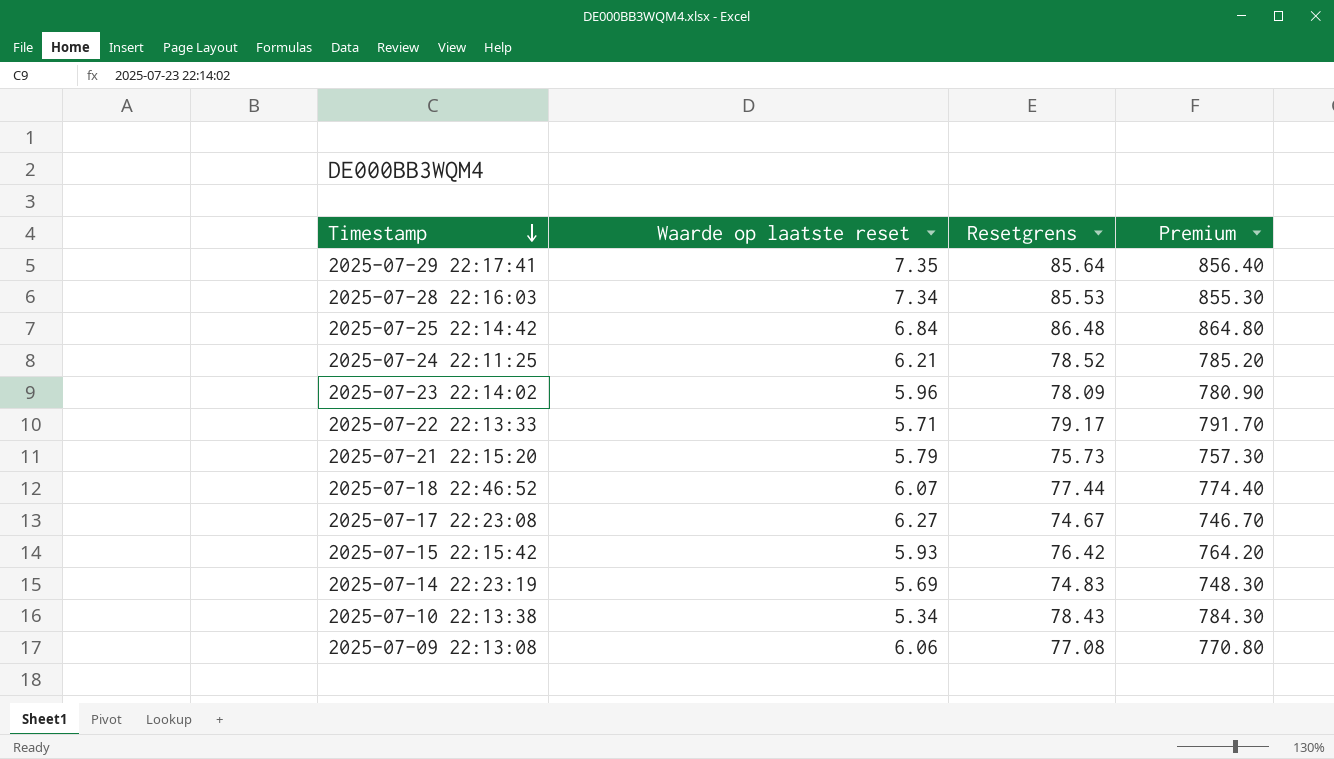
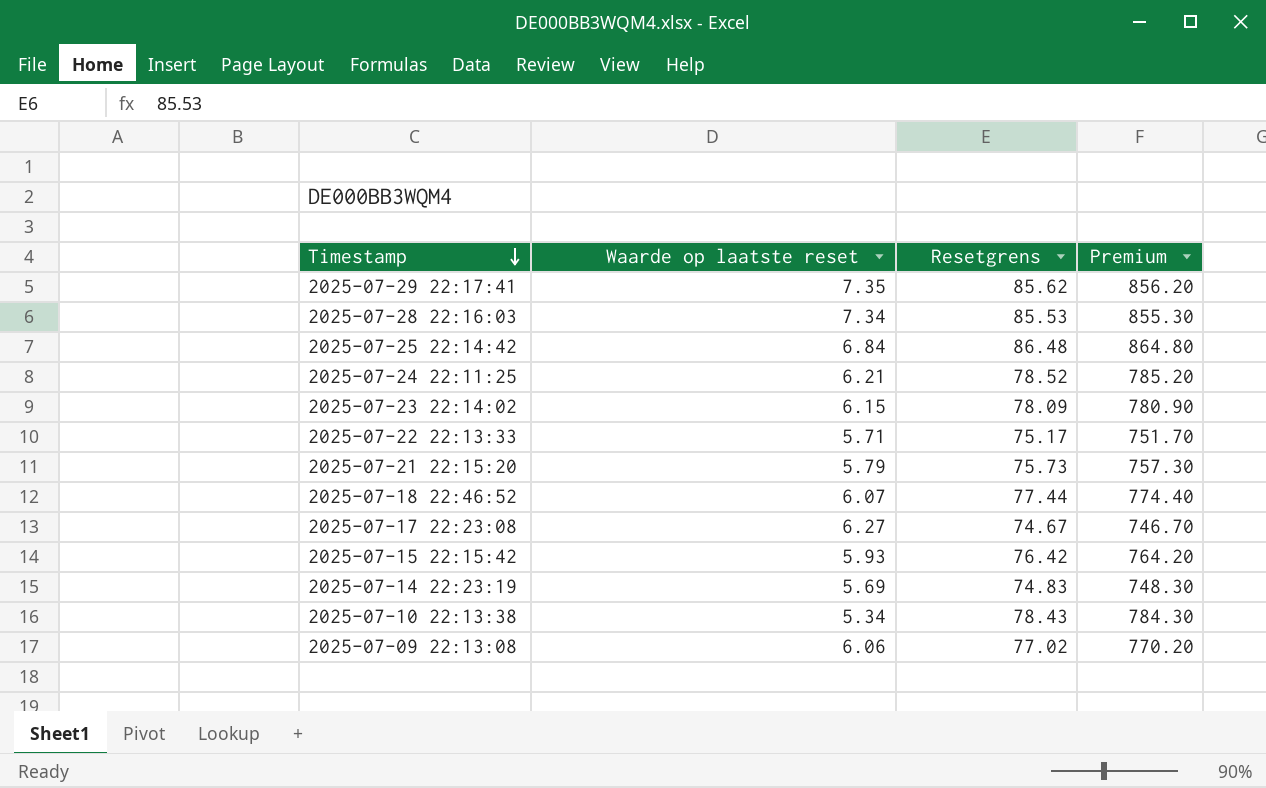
2025-07-29 22:17:41 | Resetgrens: 85.64 -> 85.62
2025-07-29 22:17:41 | Premium: 856.40 -> 856.20
2025-07-23 22:14:02 | Waarde op laatste reset: 5.96 -> 6.15
2025-07-22 22:13:33 | Resetgrens: 79.17 -> 75.17
2025-07-22 22:13:33 | Premium: 791.70 -> 751.70
2025-07-09 22:13:08 | Resetgrens: 77.08 -> 77.02
2025-07-09 22:13:08 | Premium: 770.80 -> 770.20

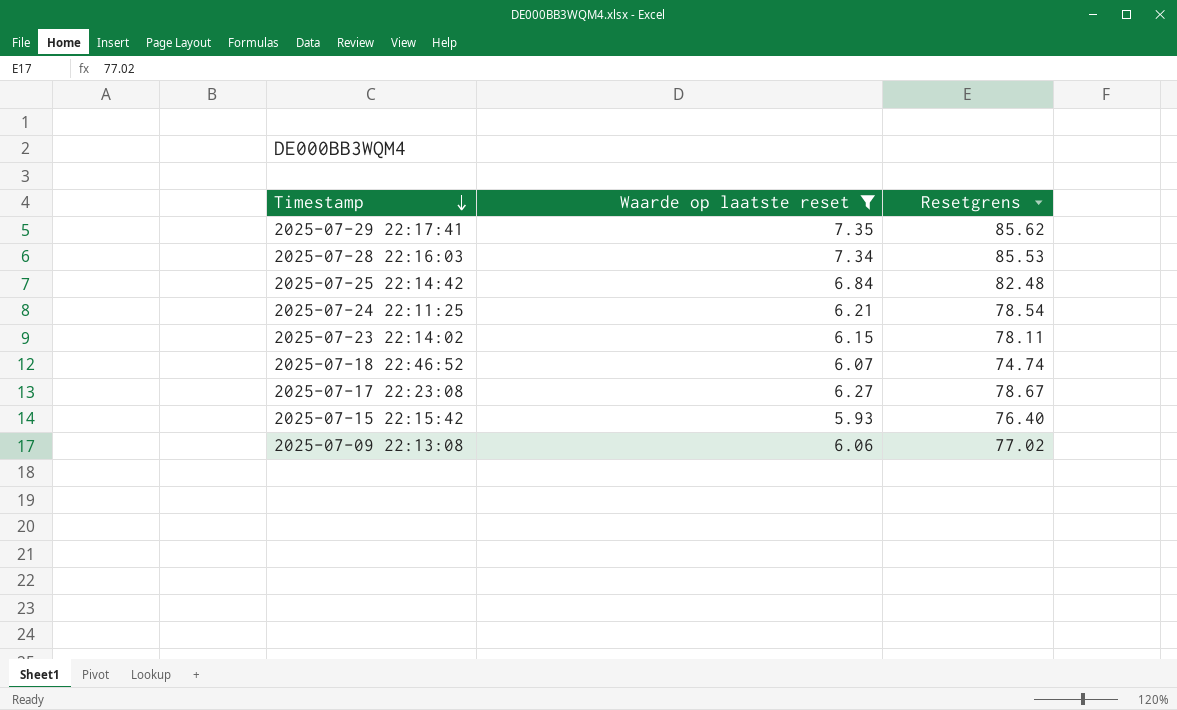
filter: none -> Waarde op laatste reset >= 5.93
column Premium | formula: [Resetgrens] * 10 -> none
2025-07-25 22:14:42 | Resetgrens: 86.48 -> 82.48
2025-07-24 22:11:25 | Resetgrens: 78.52 -> 78.54
2025-07-23 22:14:02 | Resetgrens: 78.09 -> 78.11
2025-07-18 22:46:52 | Resetgrens: 77.44 -> 74.74
2025-07-17 22:23:08 | Resetgrens: 74.67 -> 78.67
2025-07-15 22:15:42 | Resetgrens: 76.42 -> 76.40

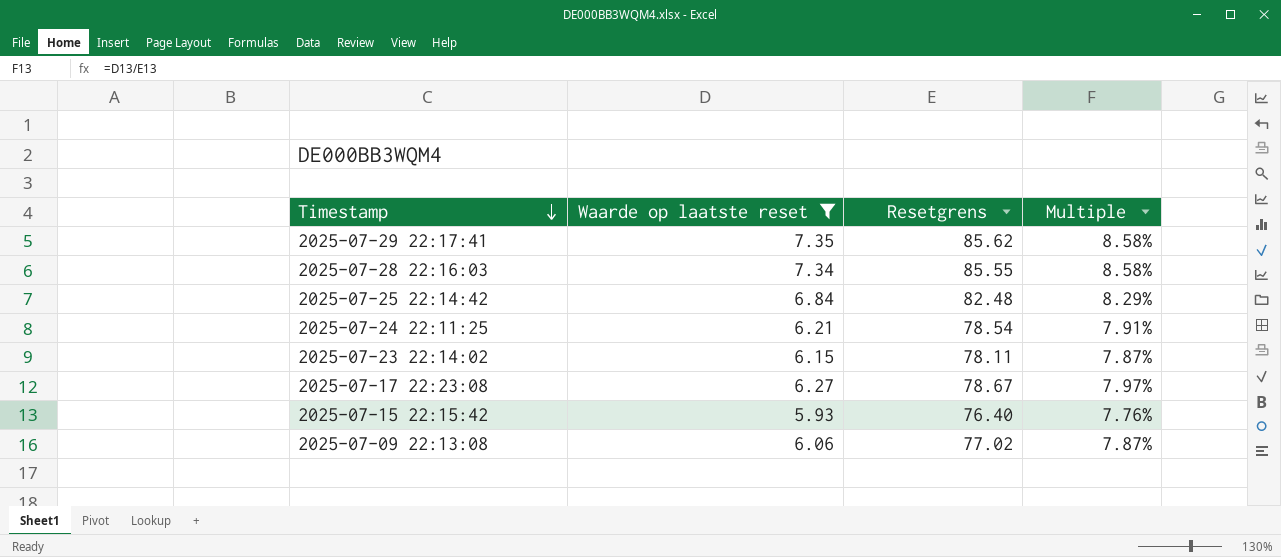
column Multiple | formula: none -> [Waarde op laatste reset] / [Resetgrens]
row 2025-07-18 22:46:52: 6.07 | 74.74 -> none
2025-07-28 22:16:03 | Resetgrens: 85.53 -> 85.55

